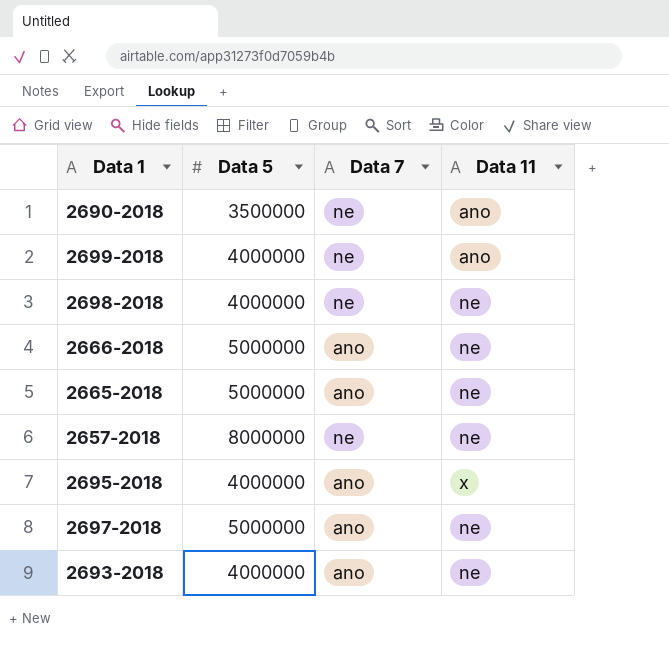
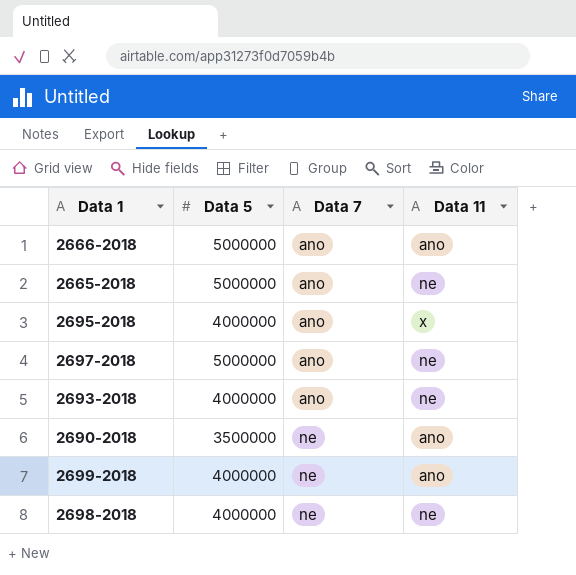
row order: none -> Data 7 ascending
row 2657-2018: 8000000 | ne | ne -> none
2666-2018 | Data 11: ne -> ano

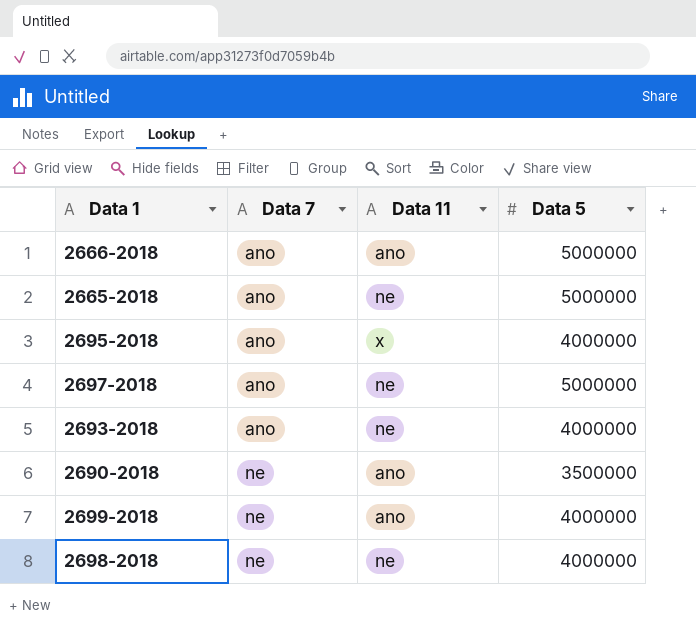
column Data 5 | position: 2 -> 4

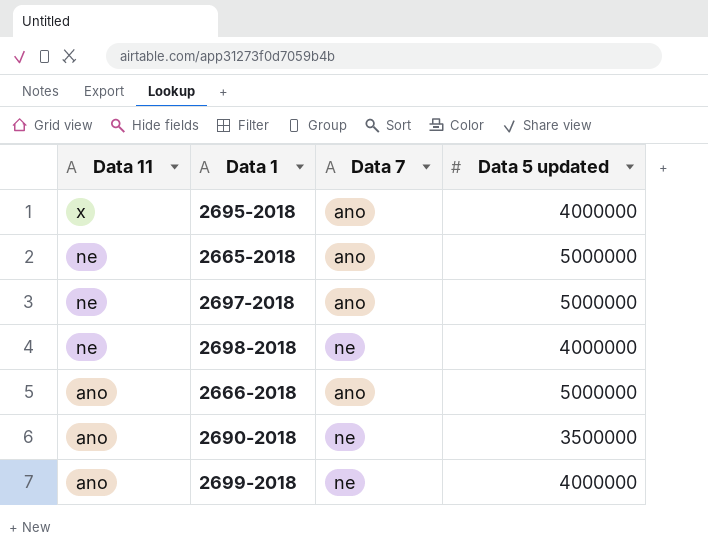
row order: Data 7 ascending -> Data 11 descending
column Data 11 | position: 3 -> 1
column name: Data 5 -> Data 5 updated
row 2693-2018: ano | ne | 4000000 -> none

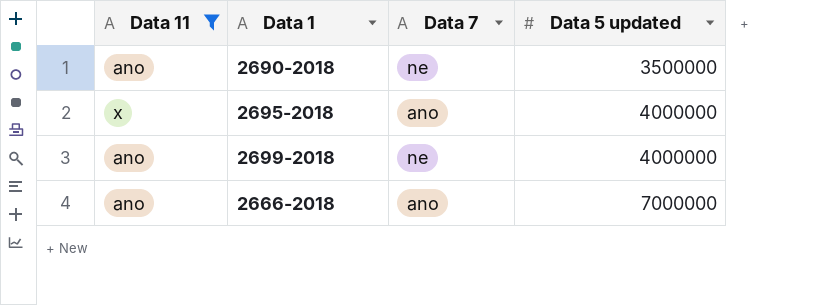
filter: none -> Data 11 != ne
row order: Data 11 descending -> Data 5 updated ascending
2666-2018 | Data 5 updated: 5000000 -> 7000000

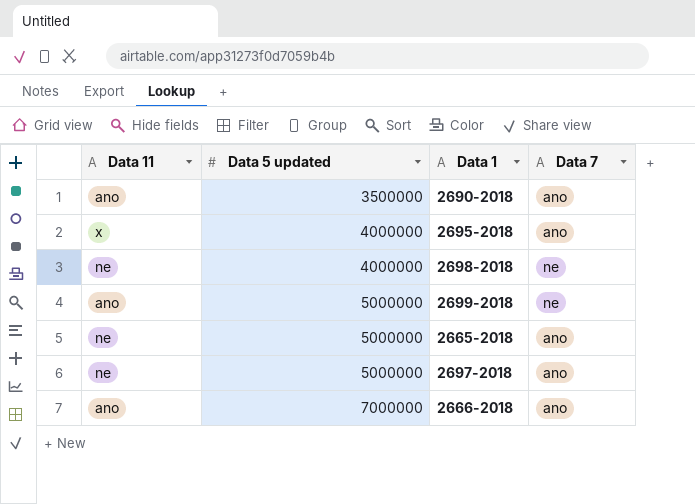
filter: Data 11 != ne -> none
column Data 5 updated | position: 4 -> 2
2690-2018 | Data 7: ne -> ano
2699-2018 | Data 5 updated: 4000000 -> 5000000

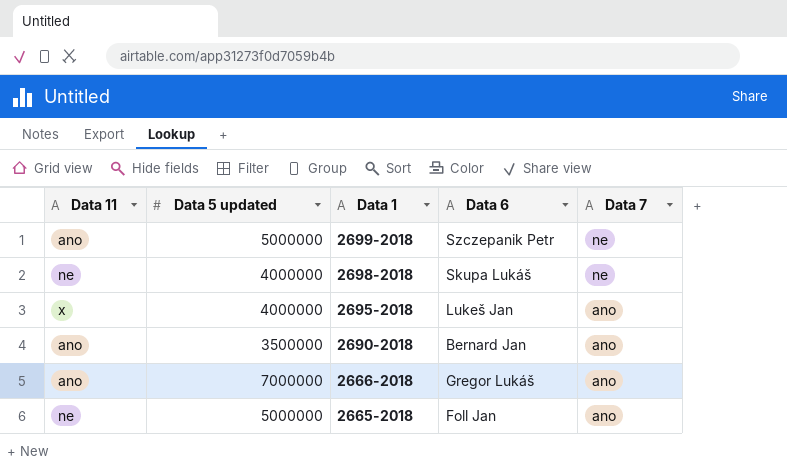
row order: Data 5 updated ascending -> Data 1 descending
column Data 6 | position: none -> 4
row 2697-2018: ne | 5000000 | ano -> none

